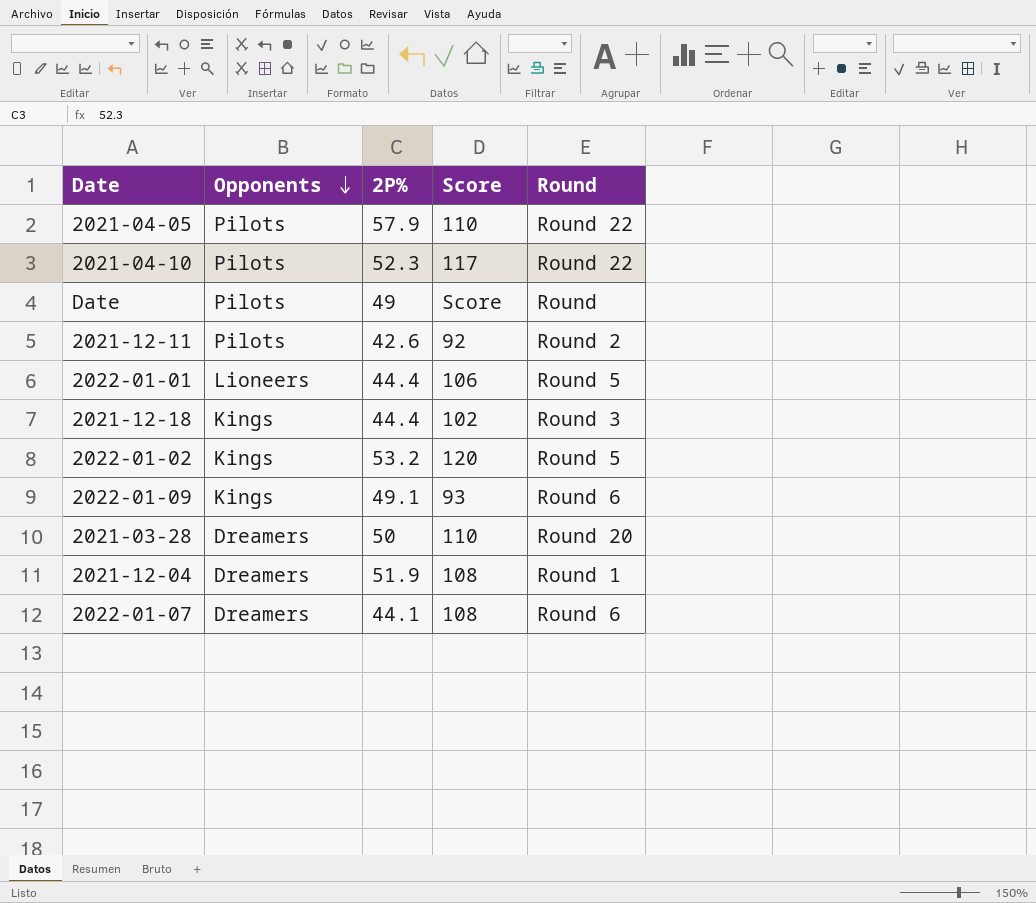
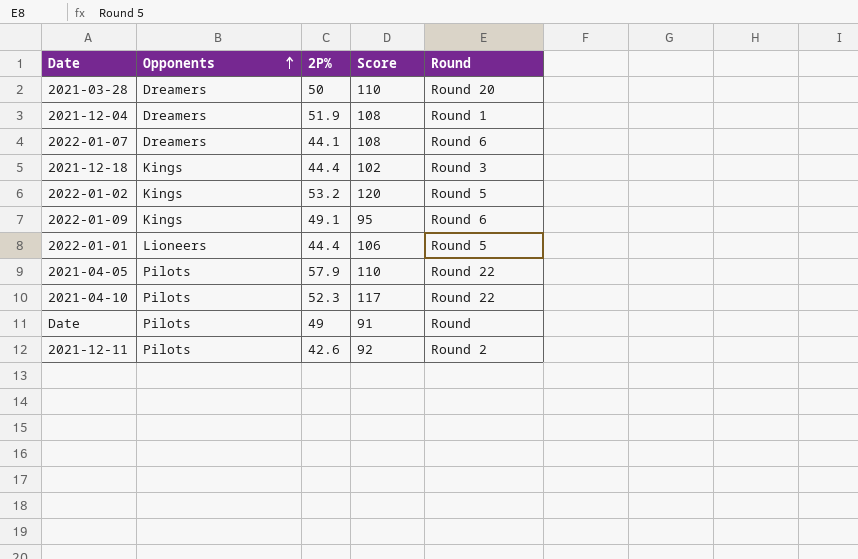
row order: Opponents descending -> Opponents ascending
2022-01-09 | Score: 93 -> 95
Date | Score: Score -> 91

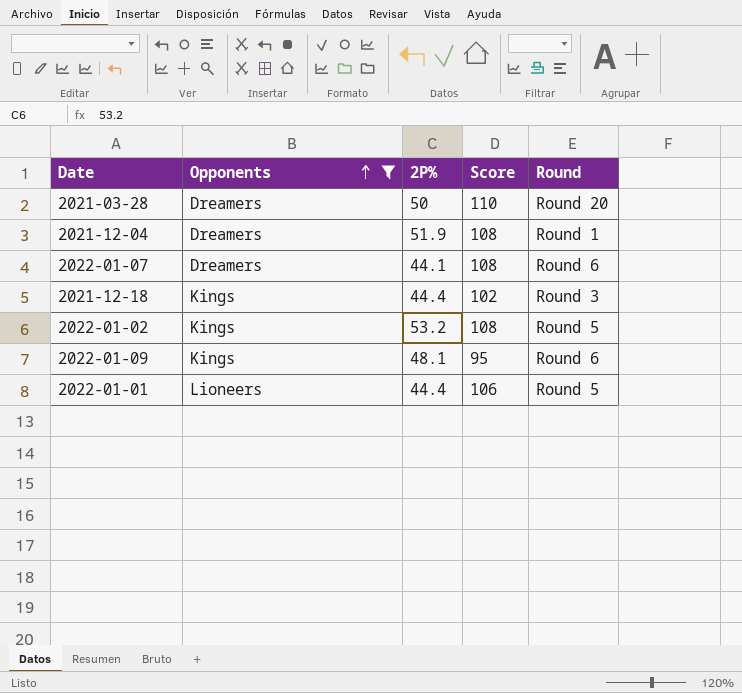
filter: none -> Opponents != Pilots
2022-01-02 | Score: 120 -> 108
2022-01-09 | 2P%: 49.1 -> 48.1

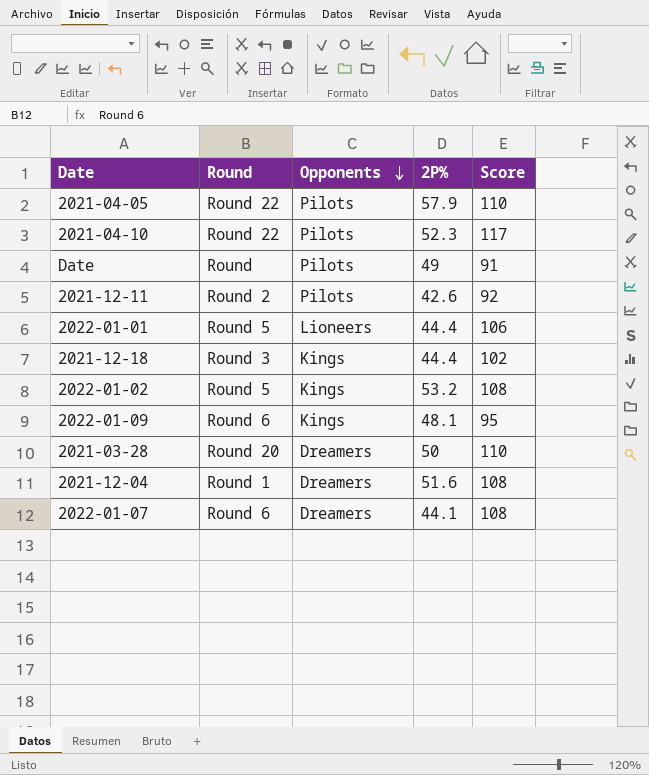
filter: Opponents != Pilots -> none
row order: Opponents ascending -> Opponents descending
column Round | position: 5 -> 2
2021-12-04 | 2P%: 51.9 -> 51.6

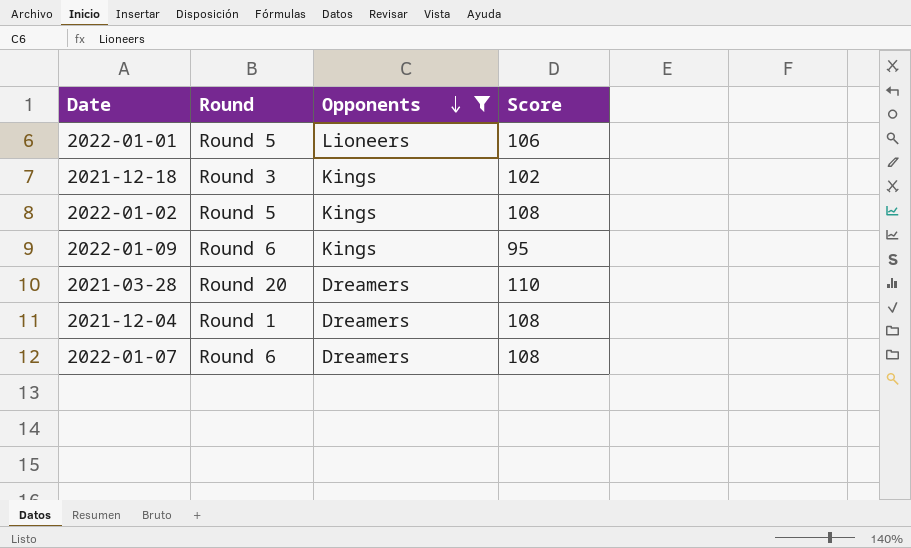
filter: none -> Opponents != Pilots
column 2P% | position: 4 -> none

